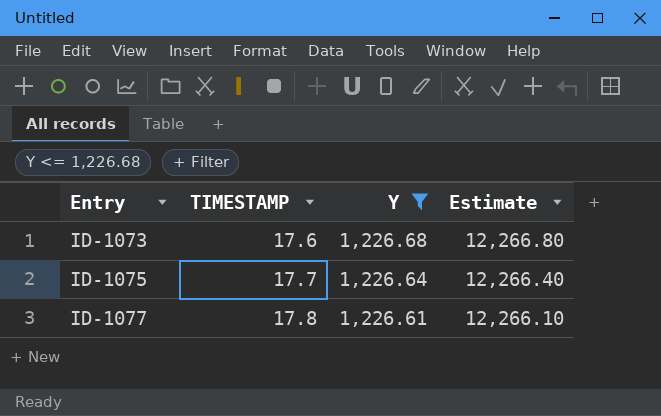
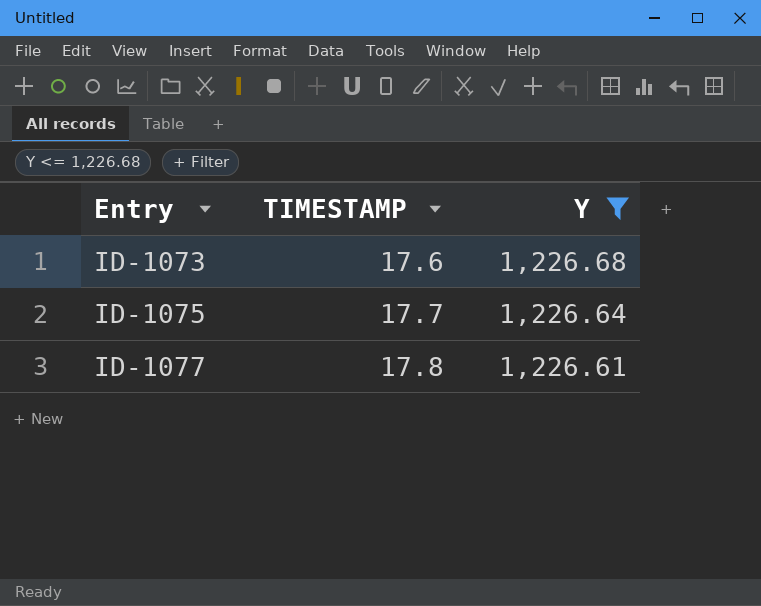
column Estimate | formula: [Y] * 10 -> none

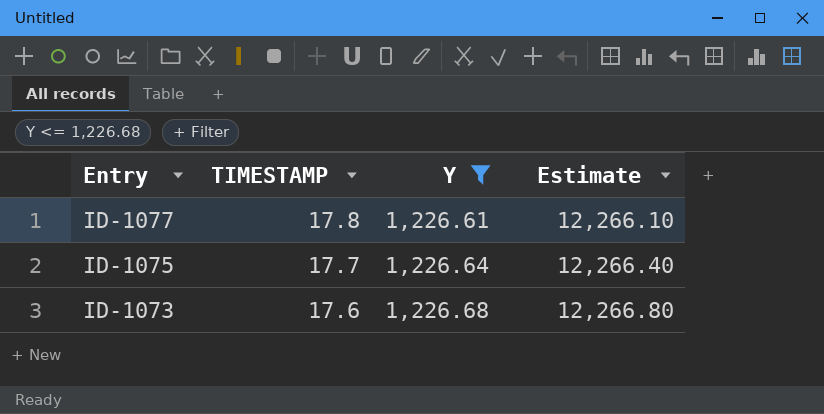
row order: Entry ascending -> Entry descending
column Estimate | formula: none -> [Y] * 10

